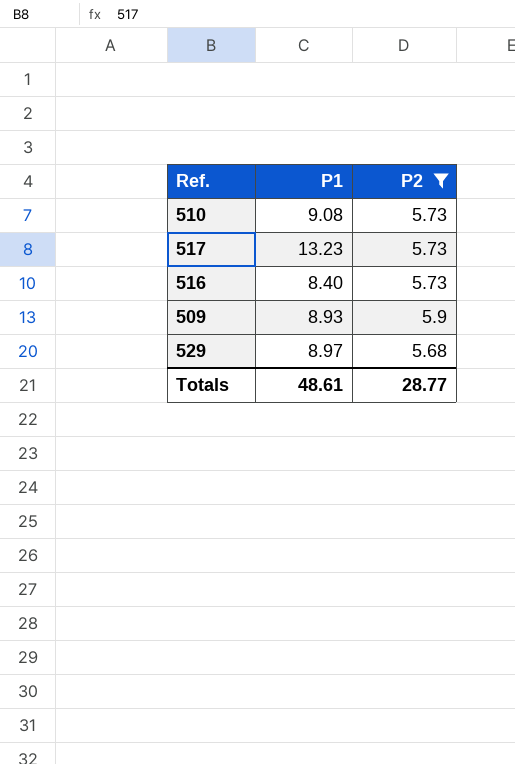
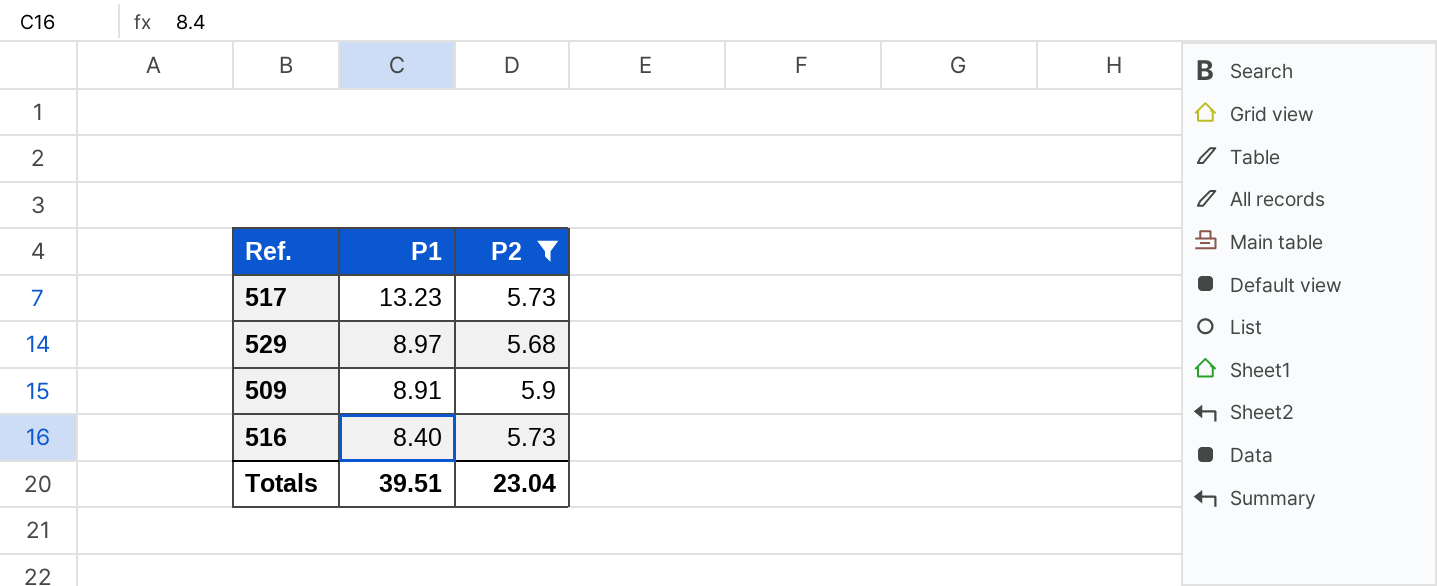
row order: none -> P1 descending
row 510: 9.08 | 5.73 -> none
509 | P1: 8.93 -> 8.91
Totals | P1: 48.61 -> 39.51
Totals | P2: 28.77 -> 23.04

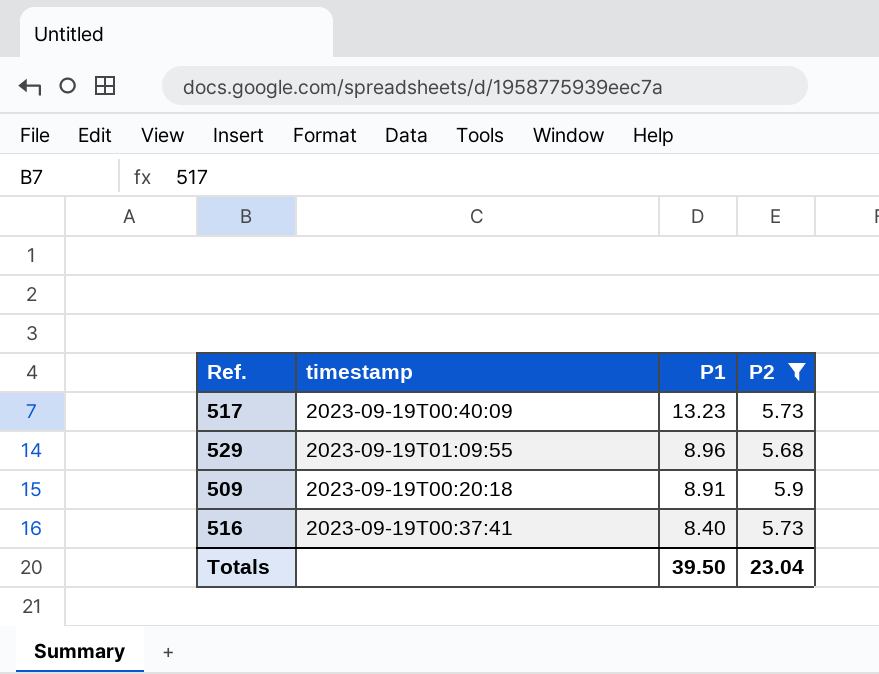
column timestamp | position: none -> 2
529 | P1: 8.97 -> 8.96
Totals | P1: 39.51 -> 39.50

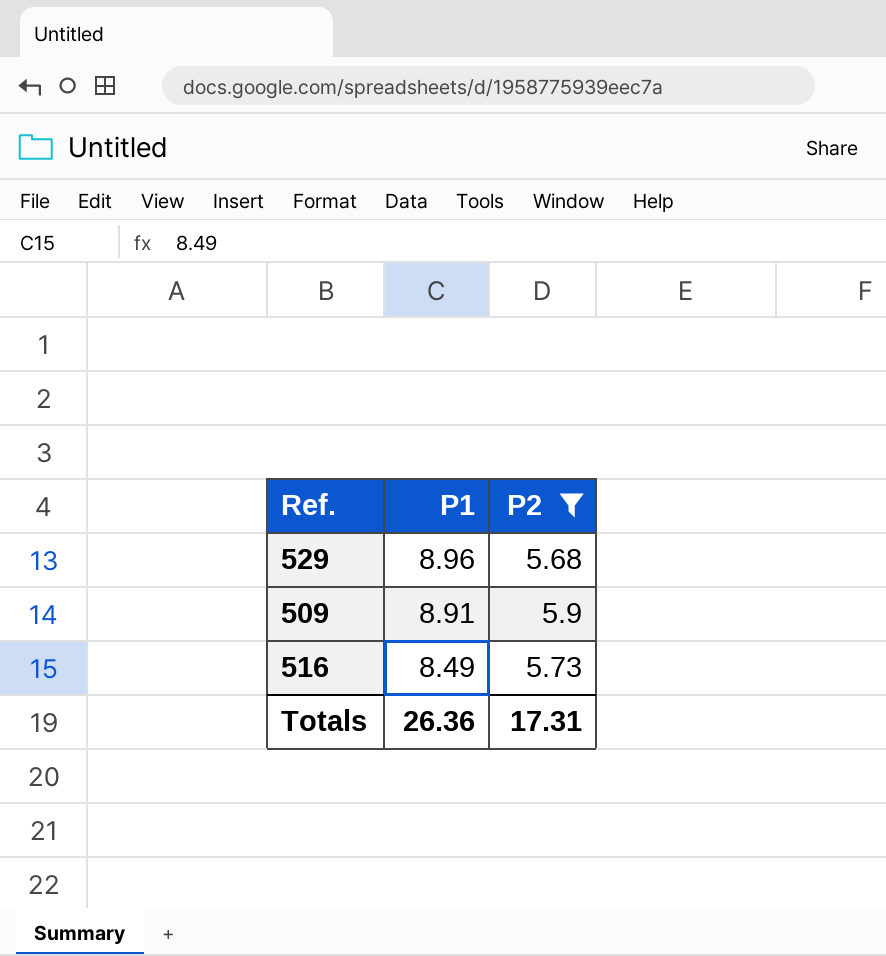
column timestamp | position: 2 -> none
row 517: 2023-09-19T00:40:09 | 13.23 | 5.73 -> none
516 | P1: 8.40 -> 8.49
Totals | P1: 39.50 -> 26.36
Totals | P2: 23.04 -> 17.31

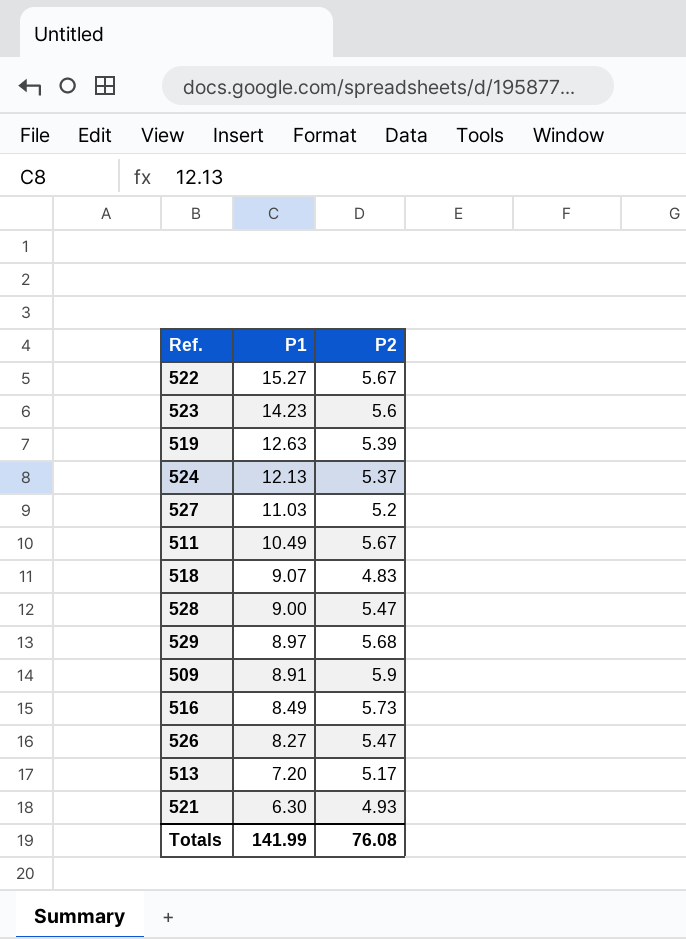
filter: P2 >= 5.68 -> none
529 | P1: 8.96 -> 8.97
Totals | P1: 26.36 -> 141.99
Totals | P2: 17.31 -> 76.08

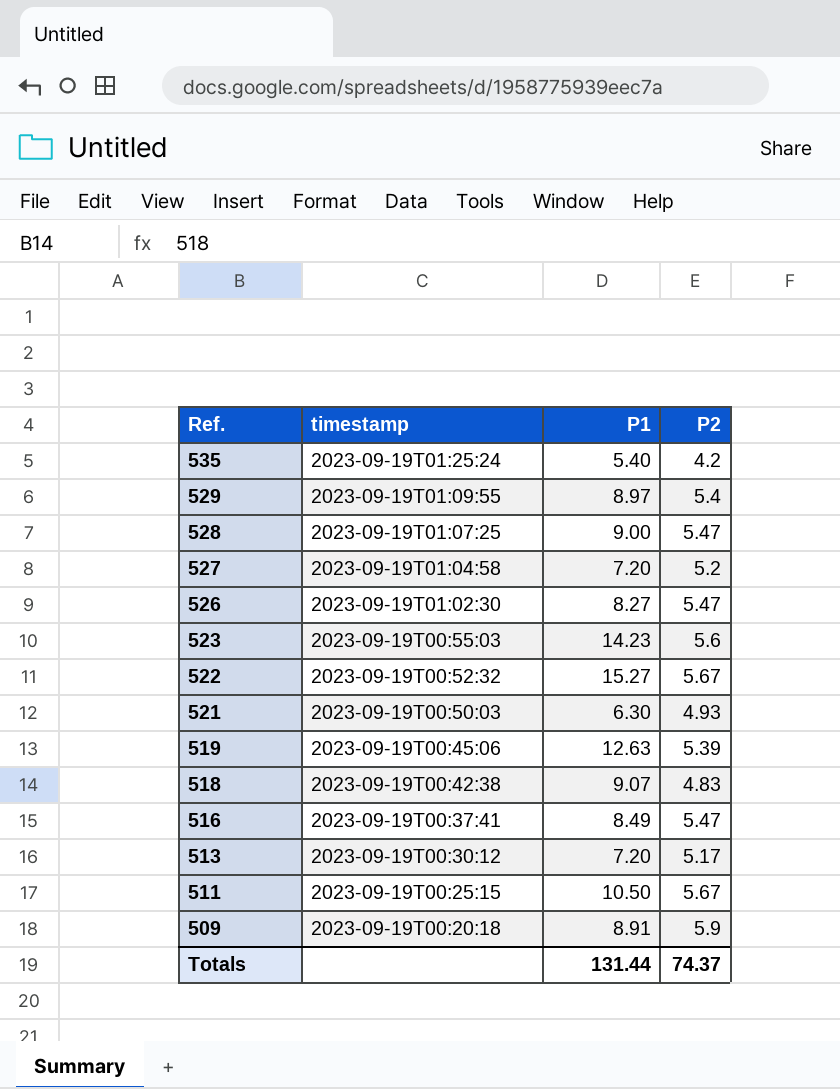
row order: P1 descending -> Ref. descending
column timestamp | position: none -> 2
row 524: 12.13 | 5.37 -> none
row 535: none -> 2023-09-19T01:25:24 | 5.40 | 4.2
529 | P2: 5.68 -> 5.4
527 | P1: 11.03 -> 7.20
516 | P2: 5.73 -> 5.47
511 | P1: 10.49 -> 10.50
Totals | P1: 141.99 -> 131.44
Totals | P2: 76.08 -> 74.37

